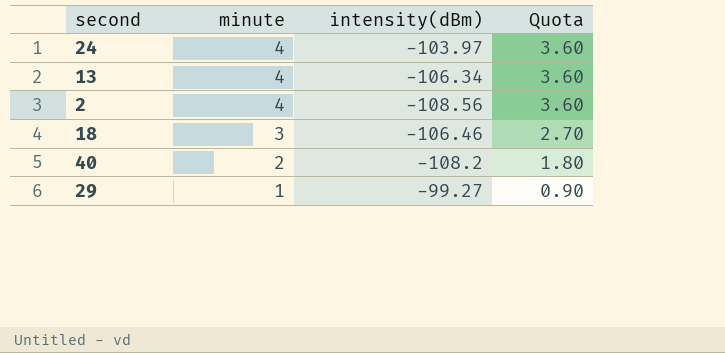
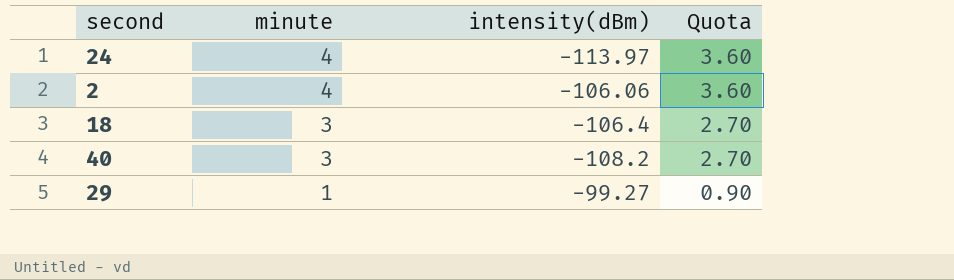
row 13: 4 | -106.34 | 3.60 -> none
24 | intensity(dBm): -103.97 -> -113.97
2 | intensity(dBm): -108.56 -> -106.06
18 | intensity(dBm): -106.46 -> -106.4
40 | minute: 2 -> 3
40 | Quota: 1.80 -> 2.70

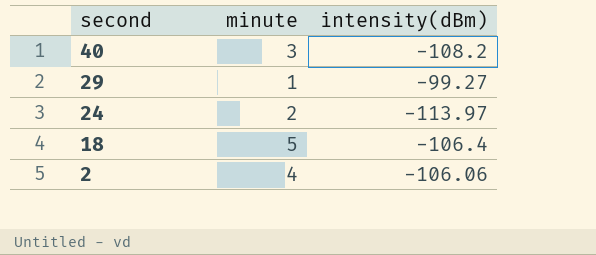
row order: minute descending -> second descending
column Quota | formula: [minute] * 0.9 -> none
24 | minute: 4 -> 2
18 | minute: 3 -> 5

